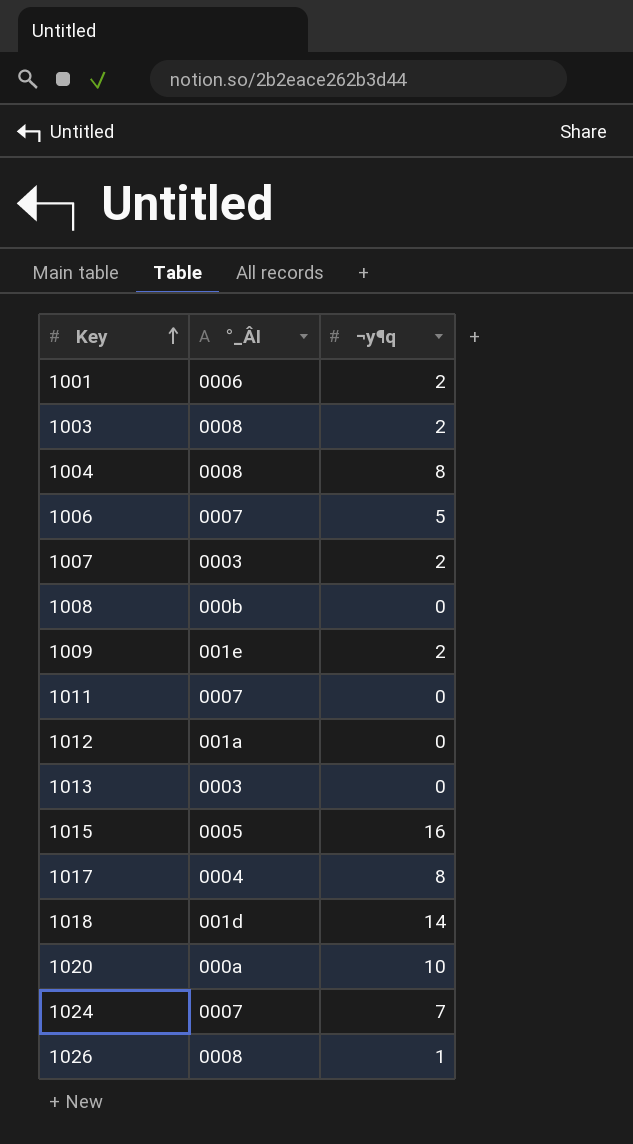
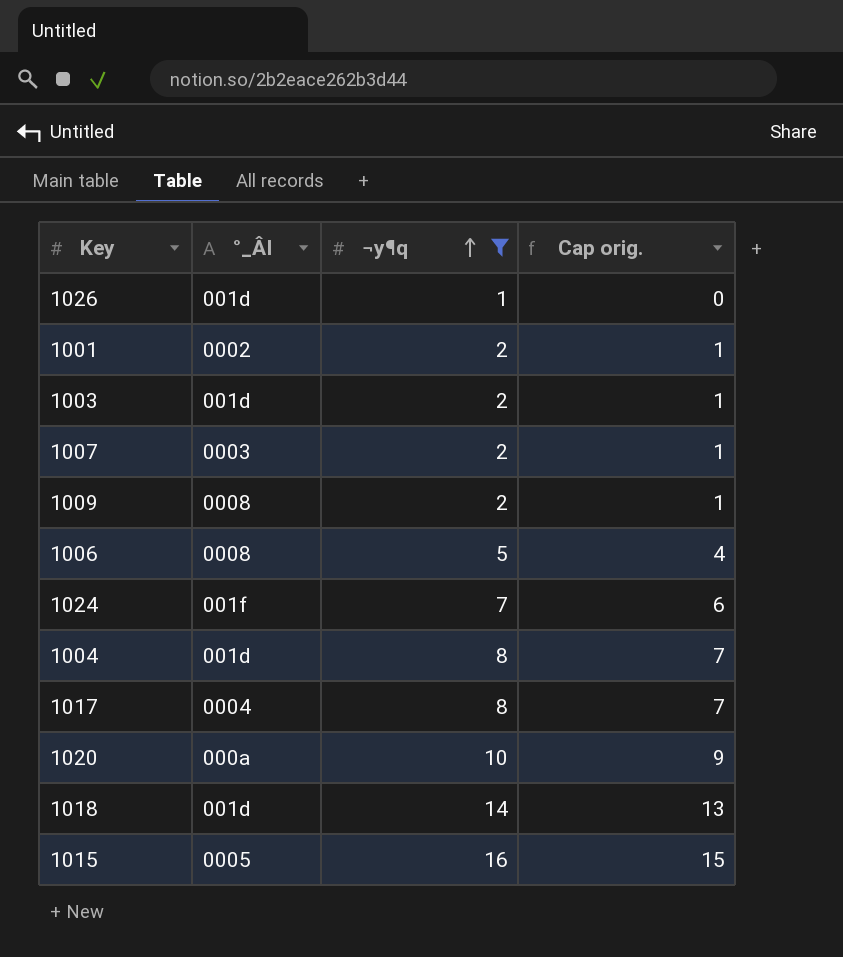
filter: none -> ¬y¶q != 0
row order: Key ascending -> ¬y¶q ascending
column Cap orig. | formula: none -> [¬y¶q] - 1
1026 | °_ÂI: 0008 -> 001d
1001 | °_ÂI: 0006 -> 0002
1003 | °_ÂI: 0008 -> 001d
1009 | °_ÂI: 001e -> 0008
1006 | °_ÂI: 0007 -> 0008
1024 | °_ÂI: 0007 -> 001f
1004 | °_ÂI: 0008 -> 001d

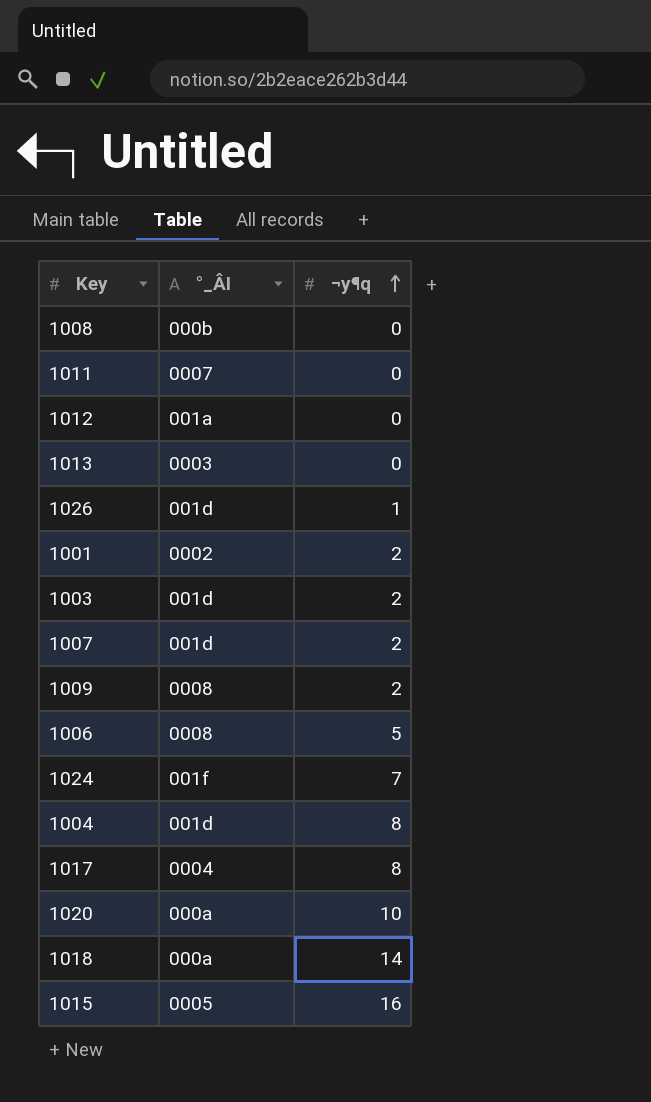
filter: ¬y¶q != 0 -> none
column Cap orig. | formula: [¬y¶q] - 1 -> none
1007 | °_ÂI: 0003 -> 001d
1018 | °_ÂI: 001d -> 000a

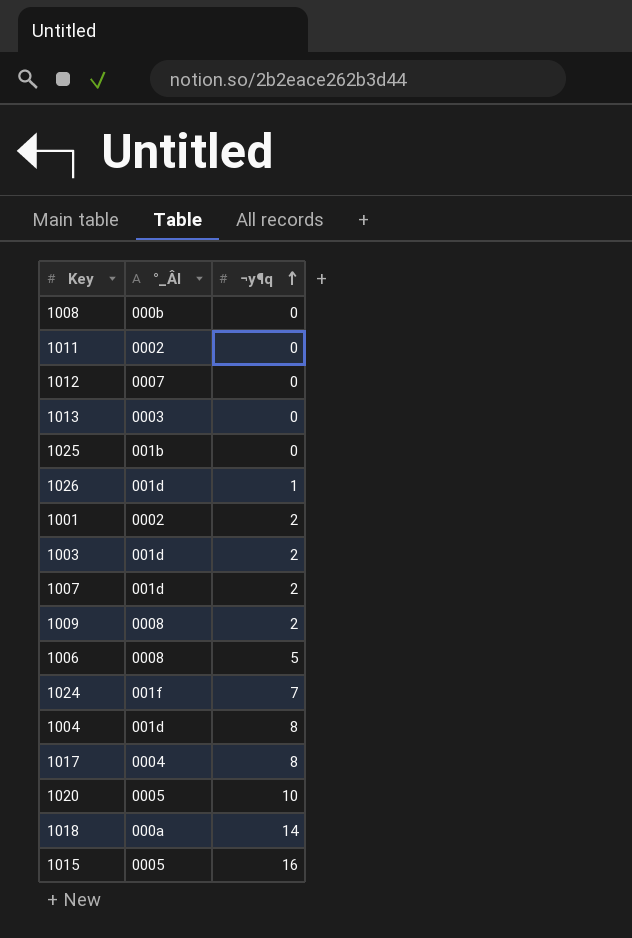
1011 | °_ÂI: 0007 -> 0002
1012 | °_ÂI: 001a -> 0007
row 1025: none -> 001b | 0
1020 | °_ÂI: 000a -> 0005

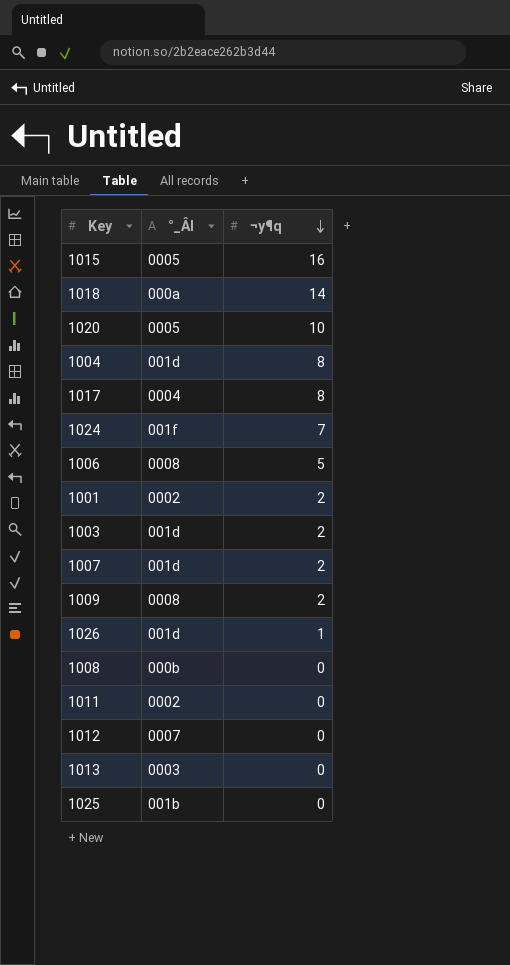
row order: ¬y¶q ascending -> ¬y¶q descending

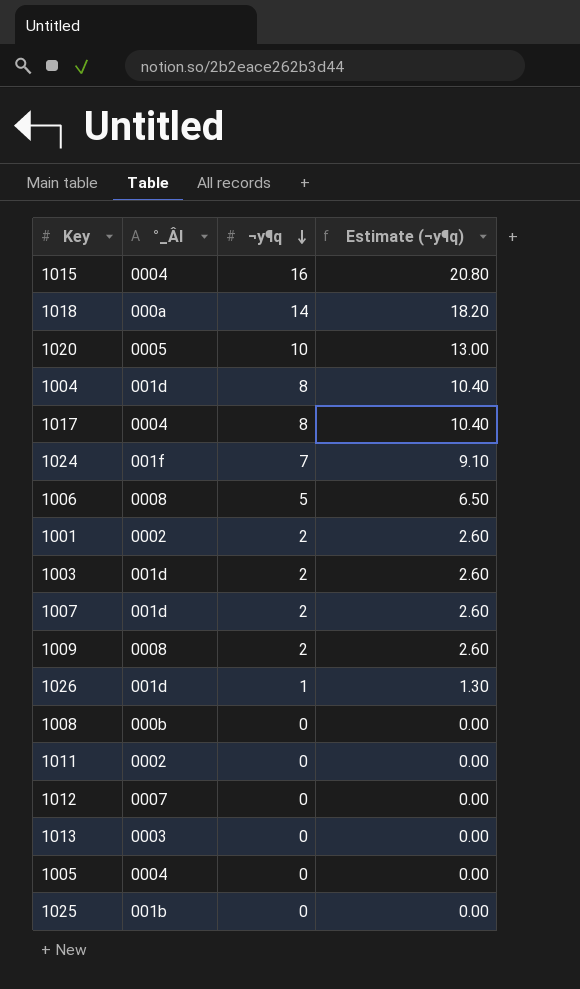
column Estimate (¬y¶q) | formula: none -> [¬y¶q] * 1.3
1015 | °_ÂI: 0005 -> 0004
row 1005: none -> 0004 | 0 | 0.00

